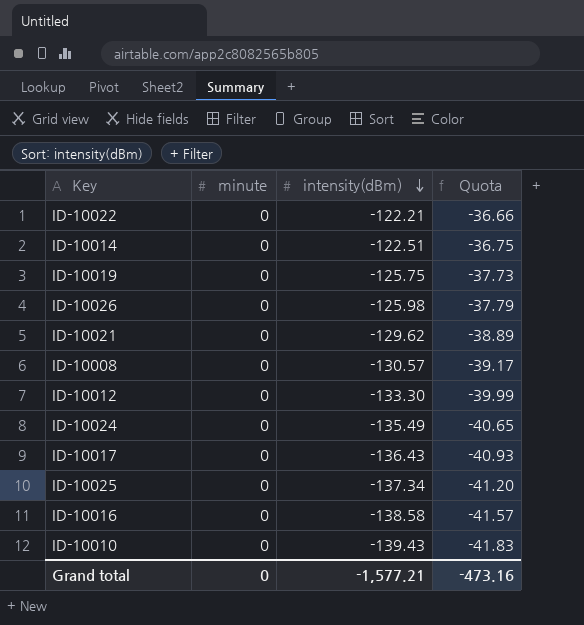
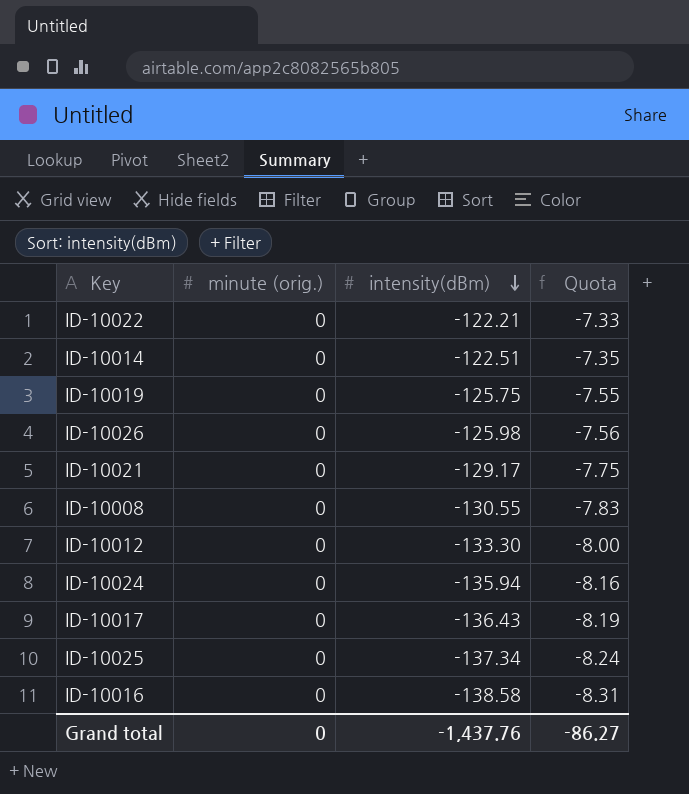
column name: minute -> minute (orig.)
column Quota | formula: [intensity(dBm)] * 0.3 -> [intensity(dBm)] * 0.06
row ID-10010: 0 | -139.43 | -41.83 -> none
ID-10021 | intensity(dBm): -129.62 -> -129.17
ID-10008 | intensity(dBm): -130.57 -> -130.55
ID-10024 | intensity(dBm): -135.49 -> -135.94
Grand total | intensity(dBm): -1,577.21 -> -1,437.76
Grand total | Quota: -473.16 -> -86.27

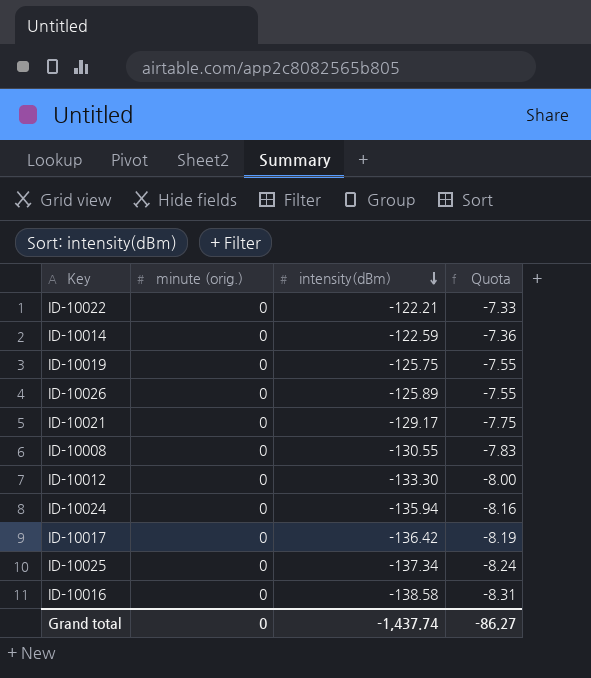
ID-10014 | intensity(dBm): -122.51 -> -122.59
ID-10014 | Quota: -7.35 -> -7.36
ID-10026 | intensity(dBm): -125.98 -> -125.89
ID-10026 | Quota: -7.56 -> -7.55
ID-10017 | intensity(dBm): -136.43 -> -136.42
Grand total | intensity(dBm): -1,437.76 -> -1,437.74

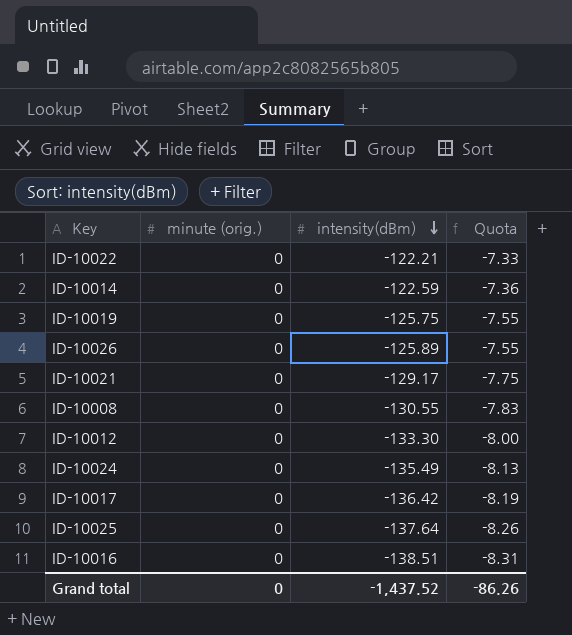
ID-10024 | intensity(dBm): -135.94 -> -135.49
ID-10024 | Quota: -8.16 -> -8.13
ID-10025 | intensity(dBm): -137.34 -> -137.64
ID-10025 | Quota: -8.24 -> -8.26
ID-10016 | intensity(dBm): -138.58 -> -138.51
Grand total | intensity(dBm): -1,437.74 -> -1,437.52
Grand total | Quota: -86.27 -> -86.26

